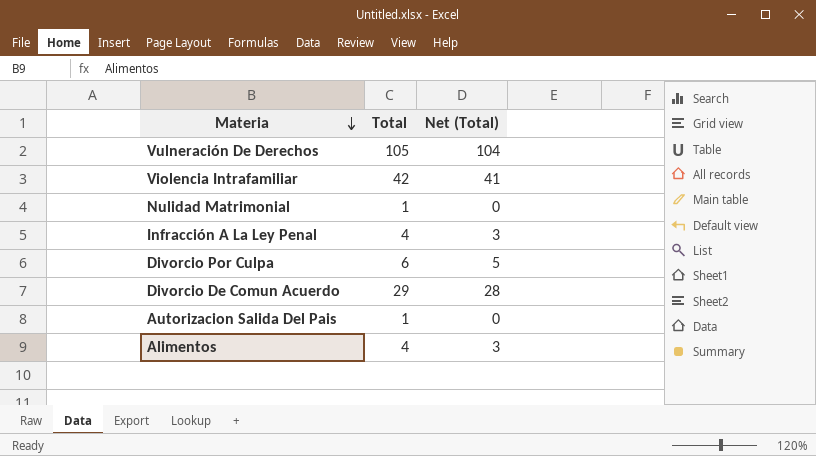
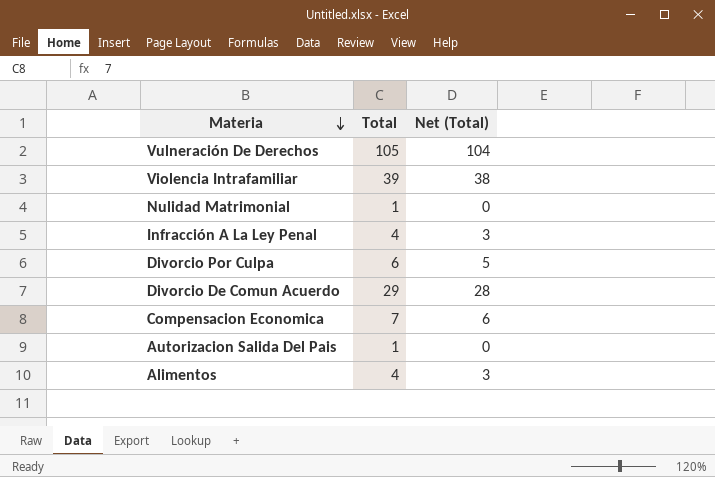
Violencia Intrafamiliar | Total: 42 -> 39
Violencia Intrafamiliar | Net (Total): 41 -> 38
row Compensacion Economica: none -> 7 | 6

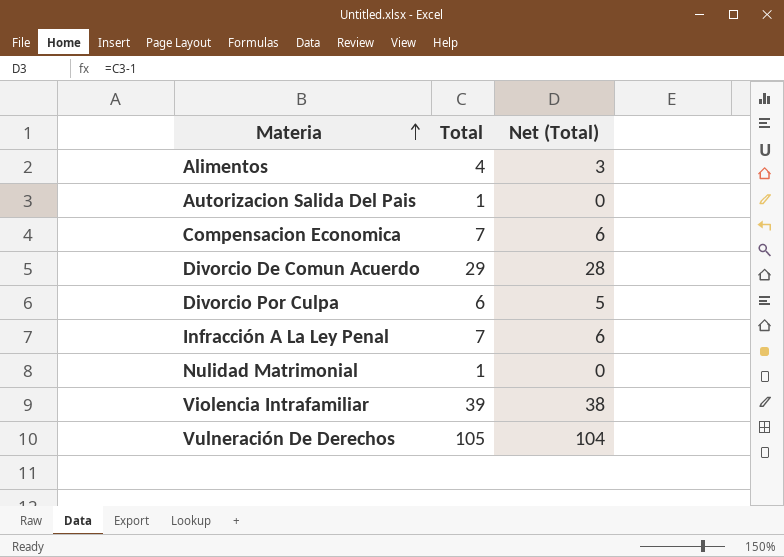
row order: Materia descending -> Materia ascending
Infracción A La Ley Penal | Total: 4 -> 7
Infracción A La Ley Penal | Net (Total): 3 -> 6

